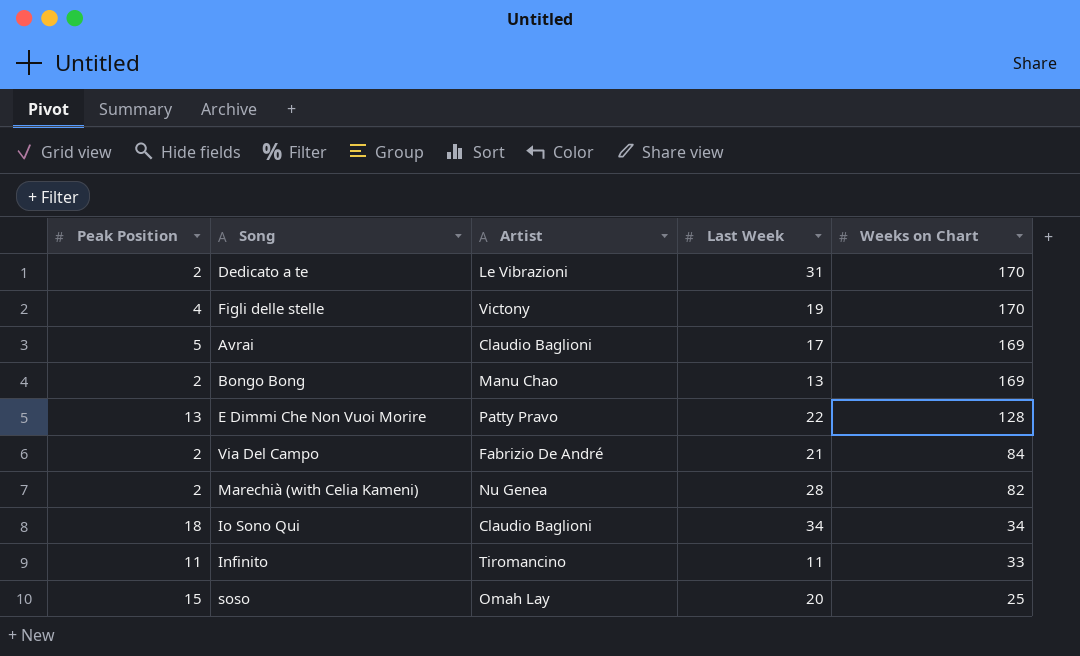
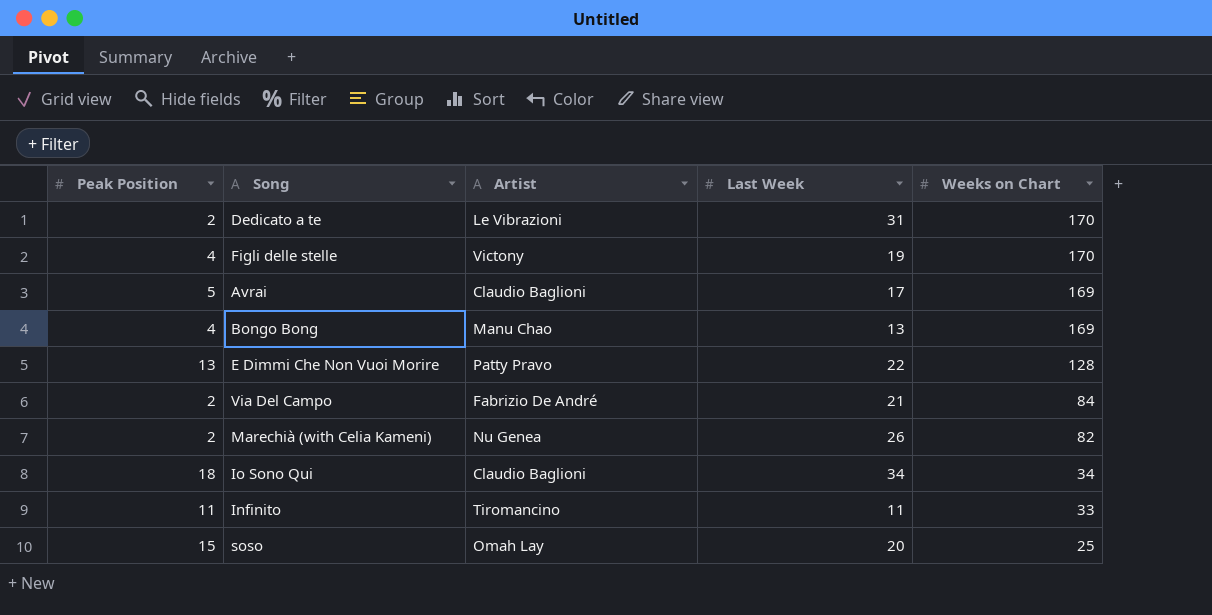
Bongo Bong | Peak Position: 2 -> 4
Marechià (with Celia Kameni) | Last Week: 28 -> 26

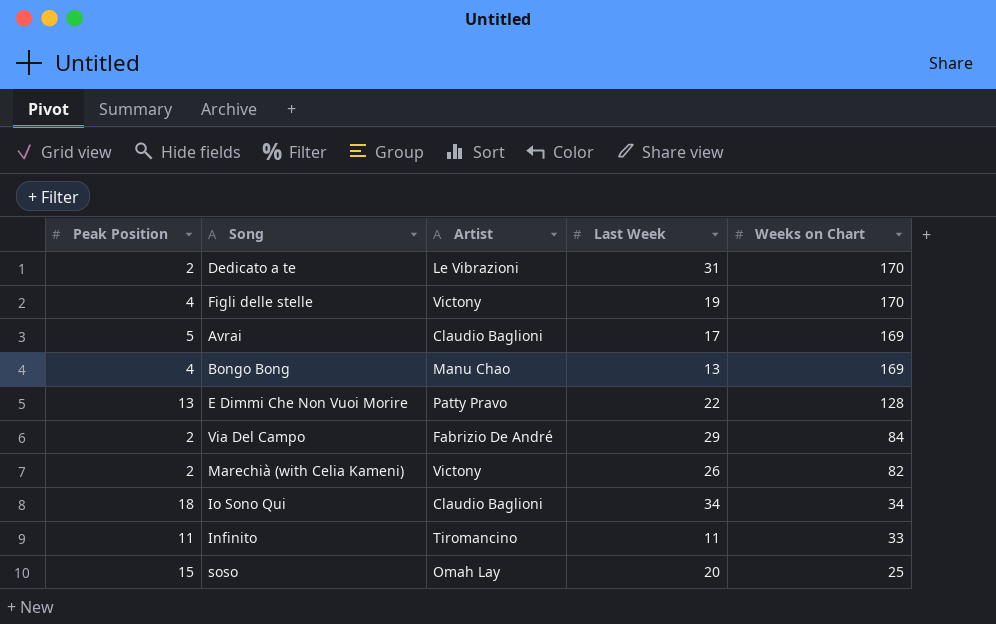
Via Del Campo | Last Week: 21 -> 29
Marechià (with Celia Kameni) | Artist: Nu Genea -> Victony

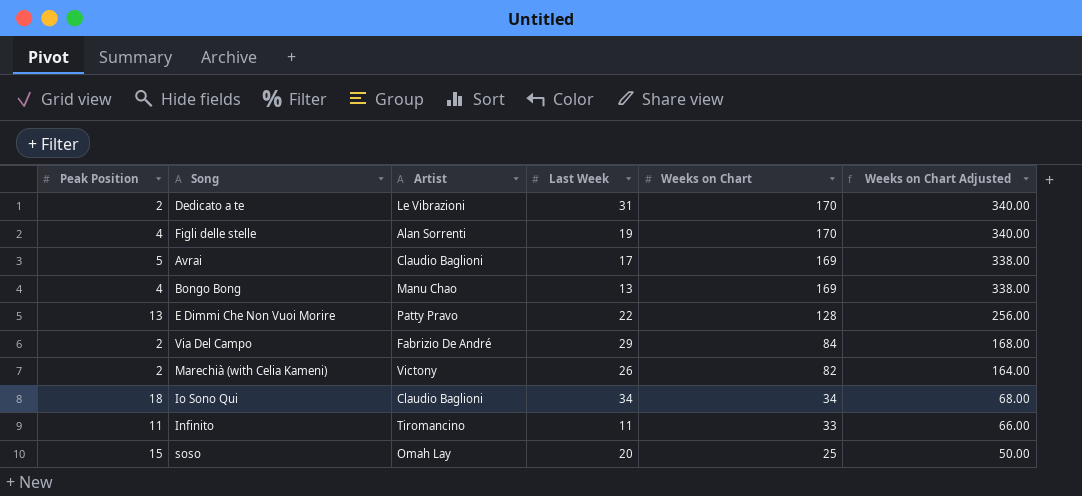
column Weeks on Chart Adjusted | formula: none -> [Weeks on Chart] * 2
Figli delle stelle | Artist: Victony -> Alan Sorrenti

